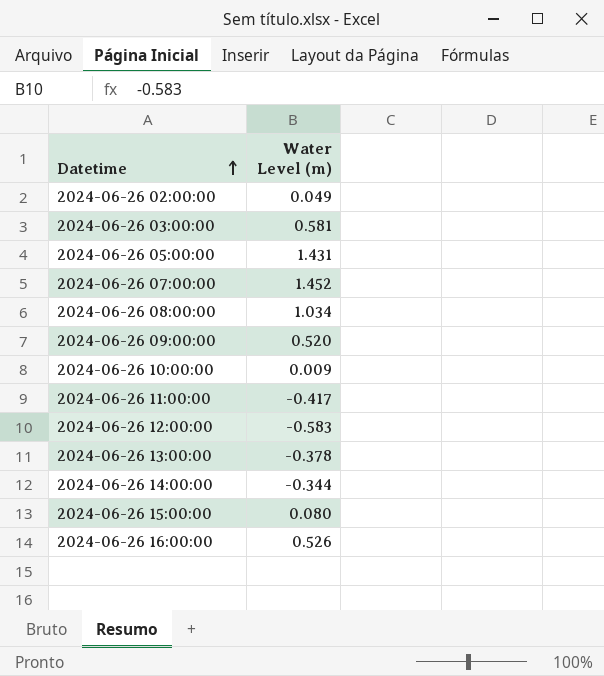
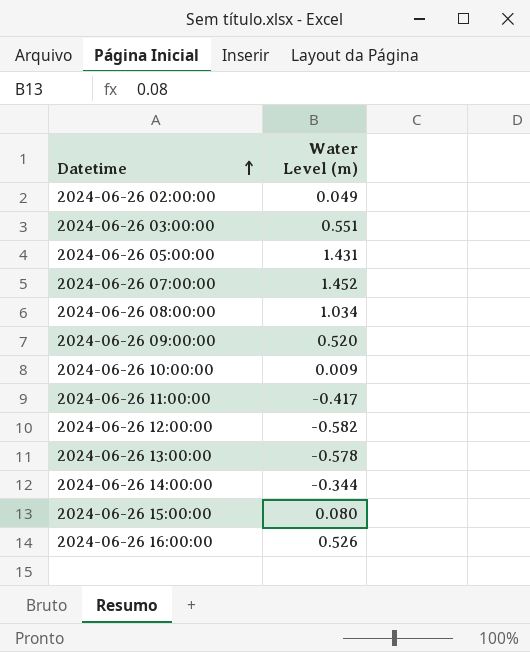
2024-06-26 03:00:00 | Water Level (m): 0.581 -> 0.551
2024-06-26 12:00:00 | Water Level (m): -0.583 -> -0.582
2024-06-26 13:00:00 | Water Level (m): -0.378 -> -0.578

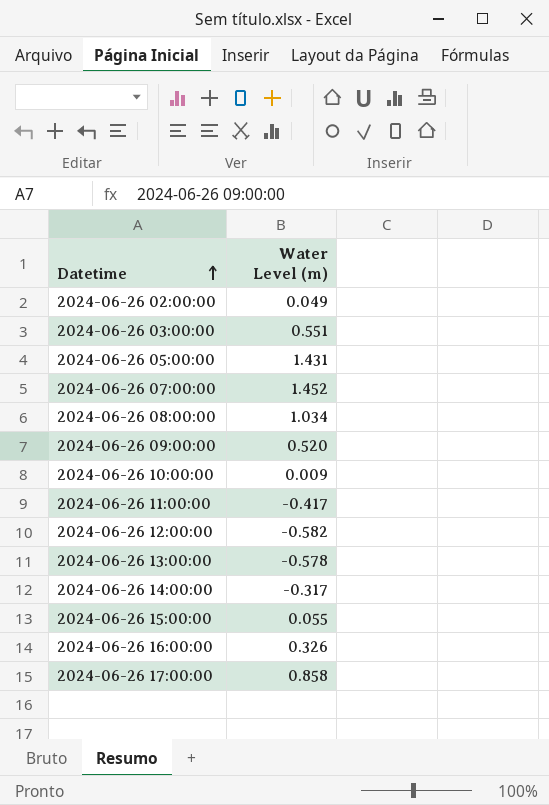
2024-06-26 14:00:00 | Water Level (m): -0.344 -> -0.317
2024-06-26 15:00:00 | Water Level (m): 0.080 -> 0.055
2024-06-26 16:00:00 | Water Level (m): 0.526 -> 0.326
row 2024-06-26 17:00:00: none -> 0.858

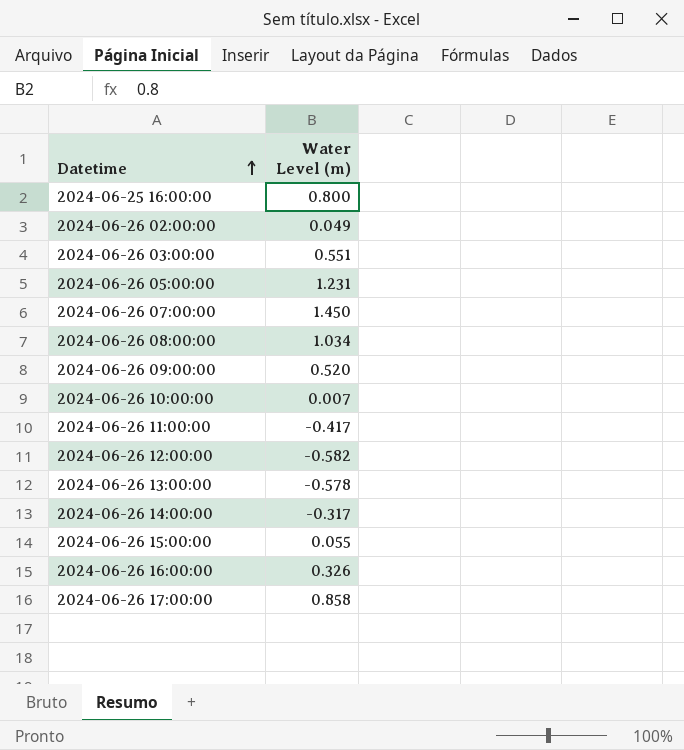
row 2024-06-25 16:00:00: none -> 0.800
2024-06-26 05:00:00 | Water Level (m): 1.431 -> 1.231
2024-06-26 07:00:00 | Water Level (m): 1.452 -> 1.450
2024-06-26 10:00:00 | Water Level (m): 0.009 -> 0.007

